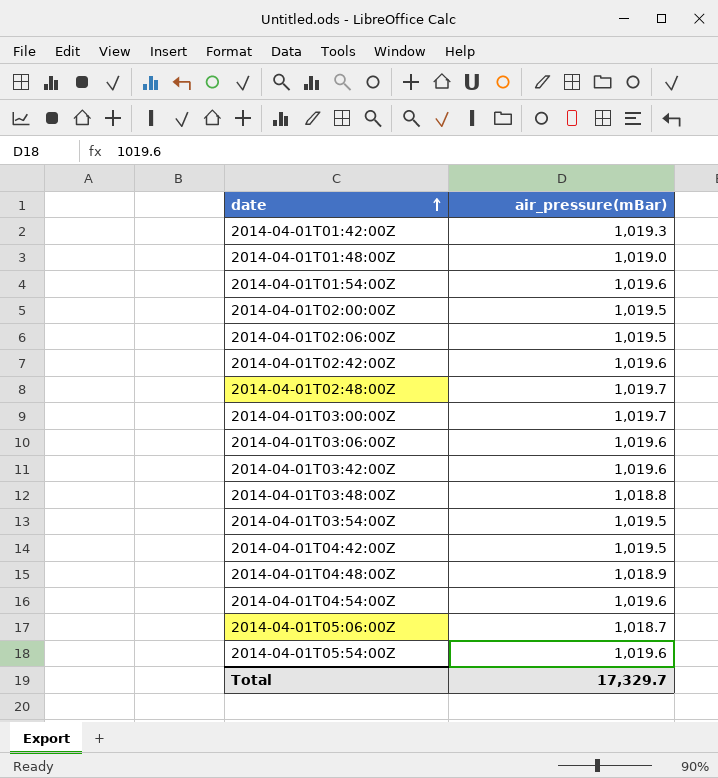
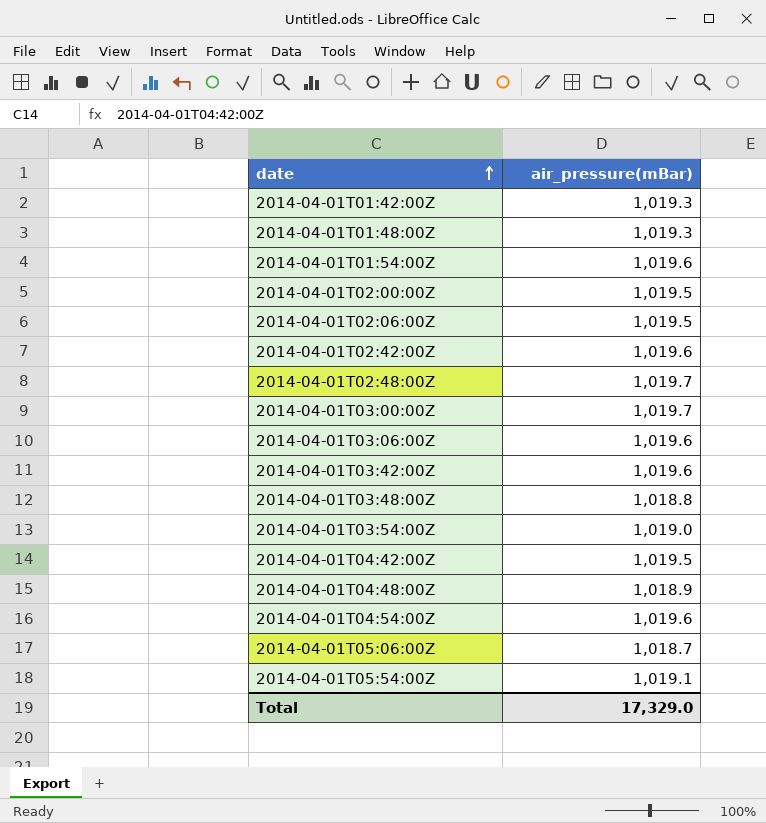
2014-04-01T01:48:00Z | air_pressure(mBar): 1,019.0 -> 1,019.3
2014-04-01T03:54:00Z | air_pressure(mBar): 1,019.5 -> 1,019.0
2014-04-01T05:54:00Z | air_pressure(mBar): 1,019.6 -> 1,019.1
Total | air_pressure(mBar): 17,329.7 -> 17,329.0

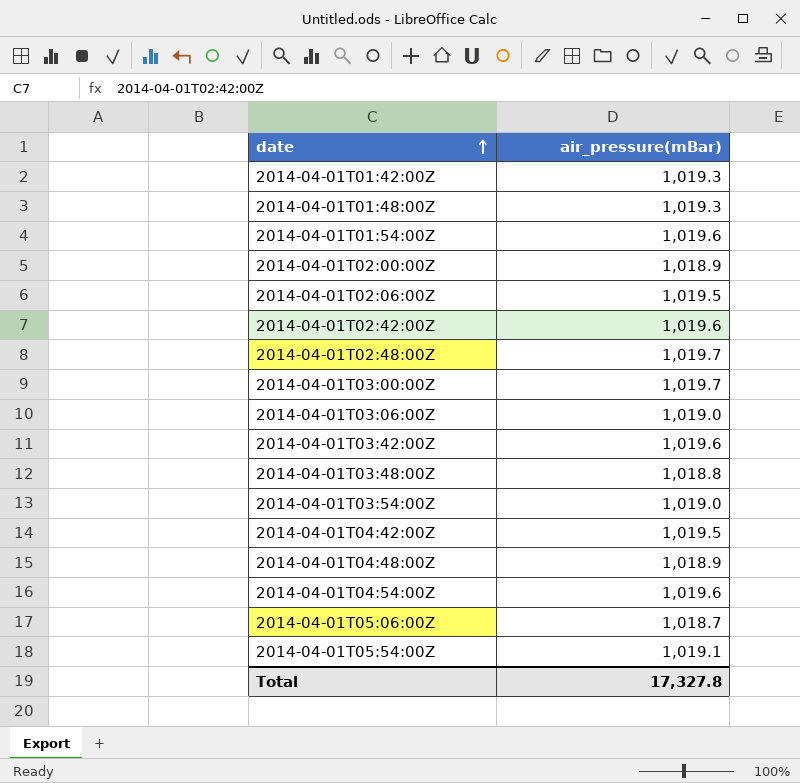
2014-04-01T02:00:00Z | air_pressure(mBar): 1,019.5 -> 1,018.9
2014-04-01T03:06:00Z | air_pressure(mBar): 1,019.6 -> 1,019.0
Total | air_pressure(mBar): 17,329.0 -> 17,327.8

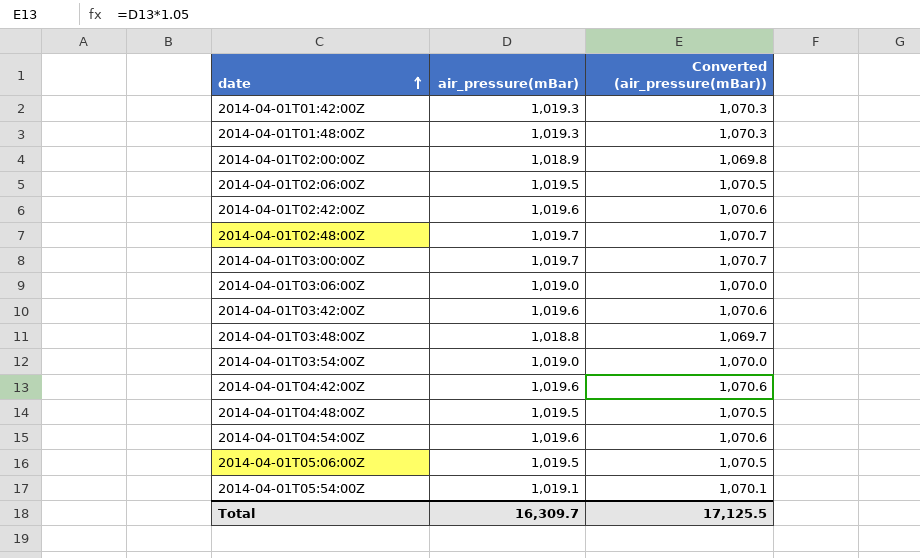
column Converted (air_pressure(mBar)) | formula: none -> [air_pressure(mBar)] * 1.05
row 2014-04-01T01:54:00Z: 1,019.6 -> none
2014-04-01T04:42:00Z | air_pressure(mBar): 1,019.5 -> 1,019.6
2014-04-01T04:48:00Z | air_pressure(mBar): 1,018.9 -> 1,019.5
2014-04-01T05:06:00Z | air_pressure(mBar): 1,018.7 -> 1,019.5
Total | air_pressure(mBar): 17,327.8 -> 16,309.7

